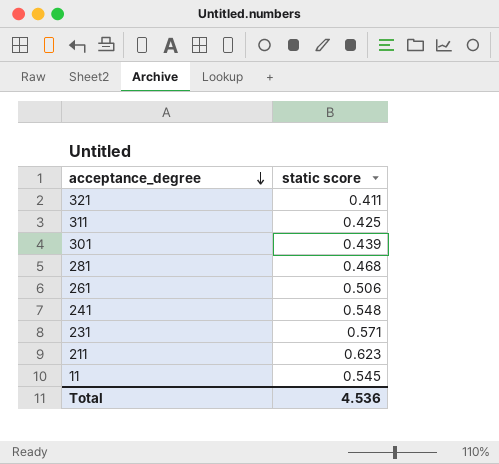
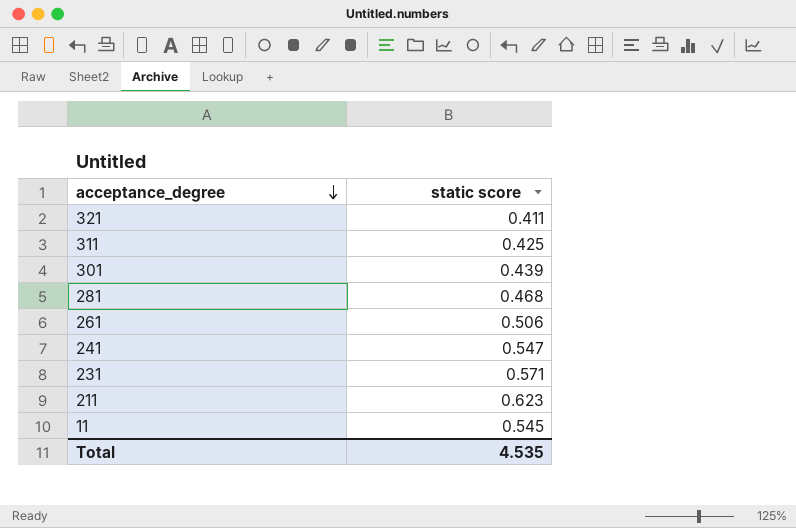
241 | static score: 0.548 -> 0.547
Total | static score: 4.536 -> 4.535

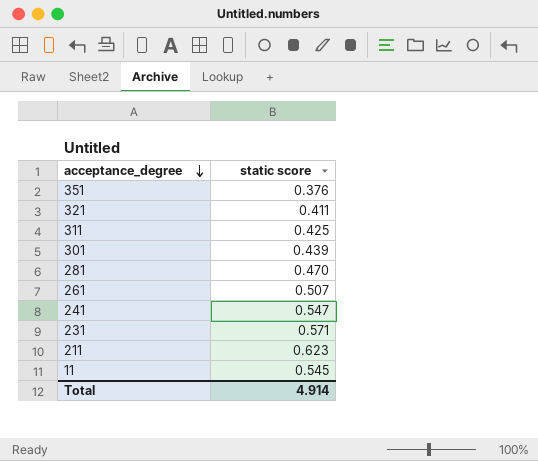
row 351: none -> 0.376
281 | static score: 0.468 -> 0.470
261 | static score: 0.506 -> 0.507
Total | static score: 4.535 -> 4.914

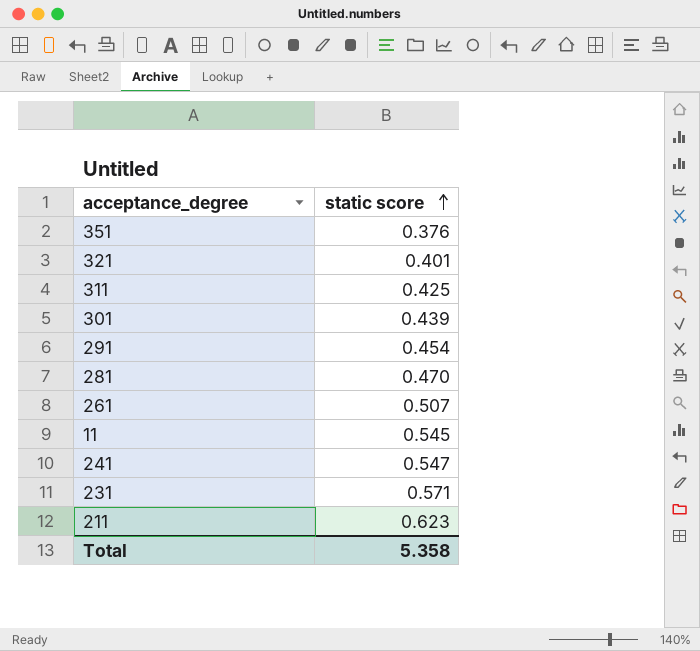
row order: acceptance_degree descending -> static score ascending
321 | static score: 0.411 -> 0.401
row 291: none -> 0.454
Total | static score: 4.914 -> 5.358

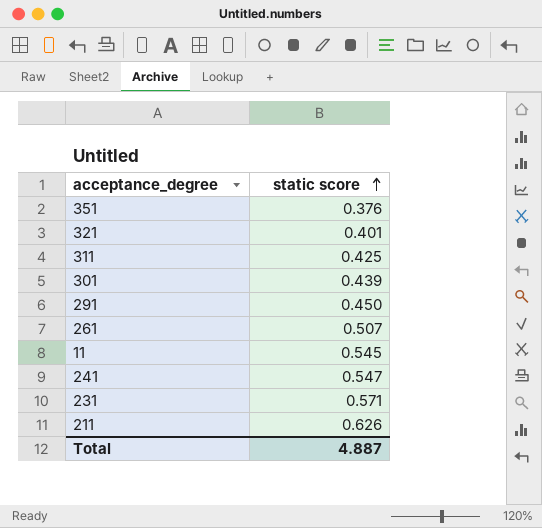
row 281: 0.470 -> none
291 | static score: 0.454 -> 0.450
211 | static score: 0.623 -> 0.626
Total | static score: 5.358 -> 4.887

